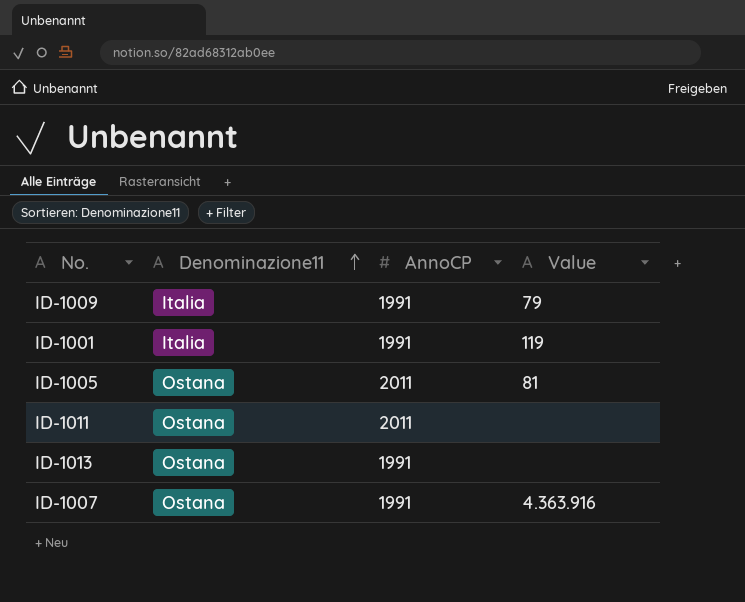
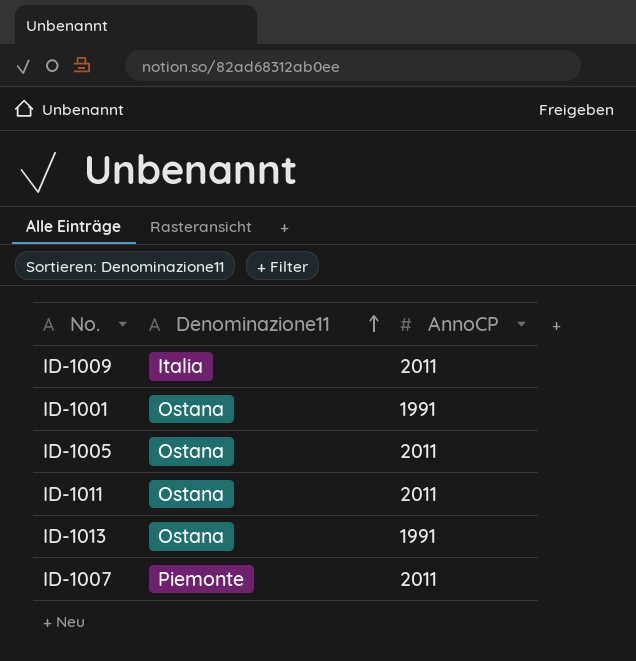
column Value | position: 4 -> none
ID-1009 | AnnoCP: 1991 -> 2011
ID-1001 | Denominazione11: Italia -> Ostana
ID-1007 | Denominazione11: Ostana -> Piemonte
ID-1007 | AnnoCP: 1991 -> 2011

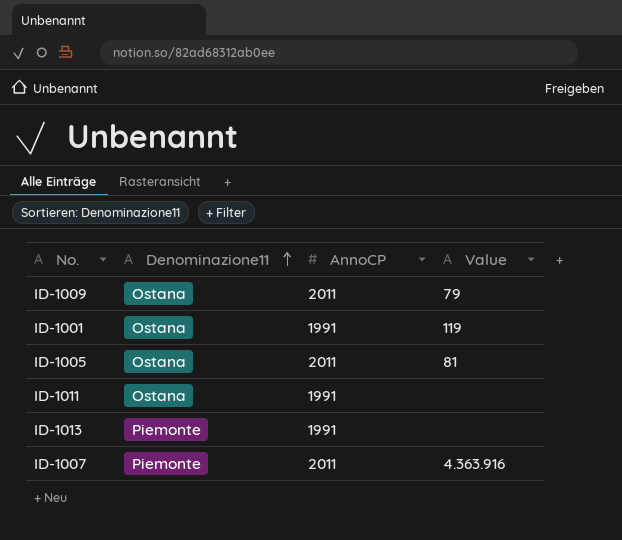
column Value | position: none -> 4
ID-1009 | Denominazione11: Italia -> Ostana
ID-1011 | AnnoCP: 2011 -> 1991
ID-1013 | Denominazione11: Ostana -> Piemonte

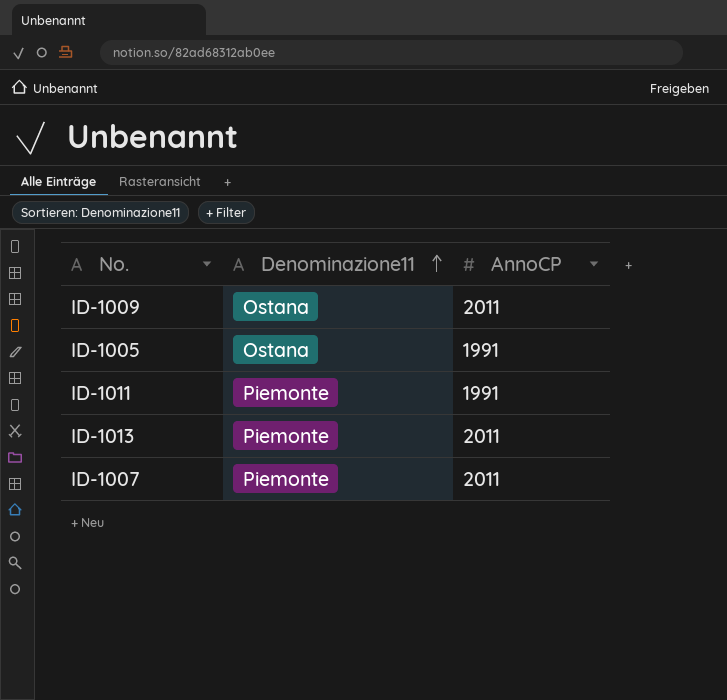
column Value | position: 4 -> none
row ID-1001: Ostana | 1991 | 119 -> none
ID-1005 | AnnoCP: 2011 -> 1991
ID-1011 | Denominazione11: Ostana -> Piemonte
ID-1013 | AnnoCP: 1991 -> 2011

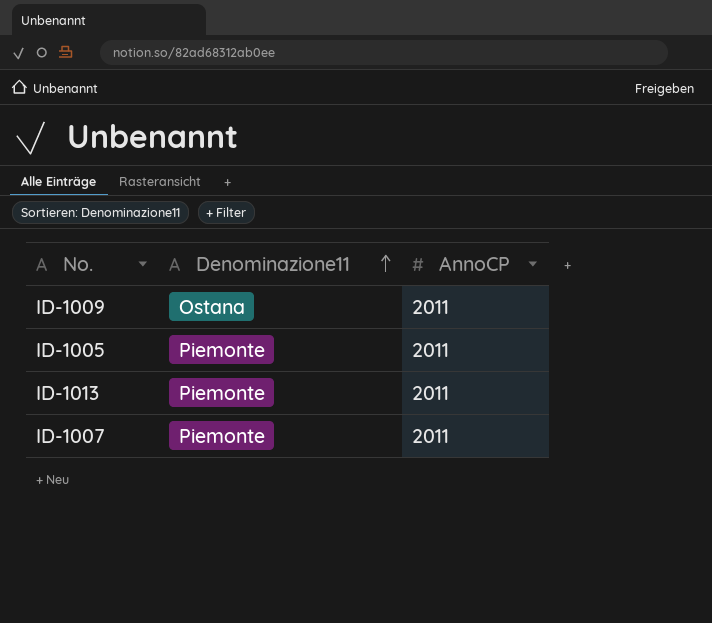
row ID-1011: Piemonte | 1991 -> none
ID-1005 | Denominazione11: Ostana -> Piemonte
ID-1005 | AnnoCP: 1991 -> 2011

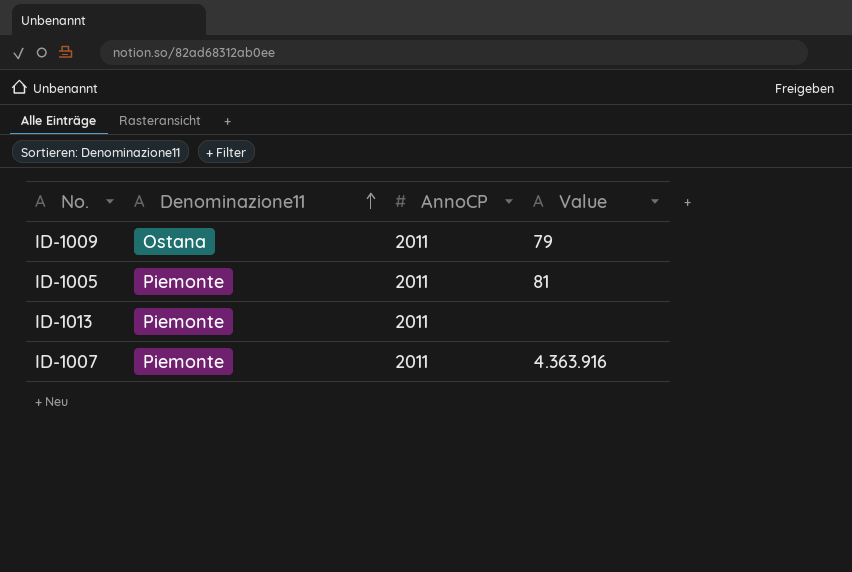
column Value | position: none -> 4

